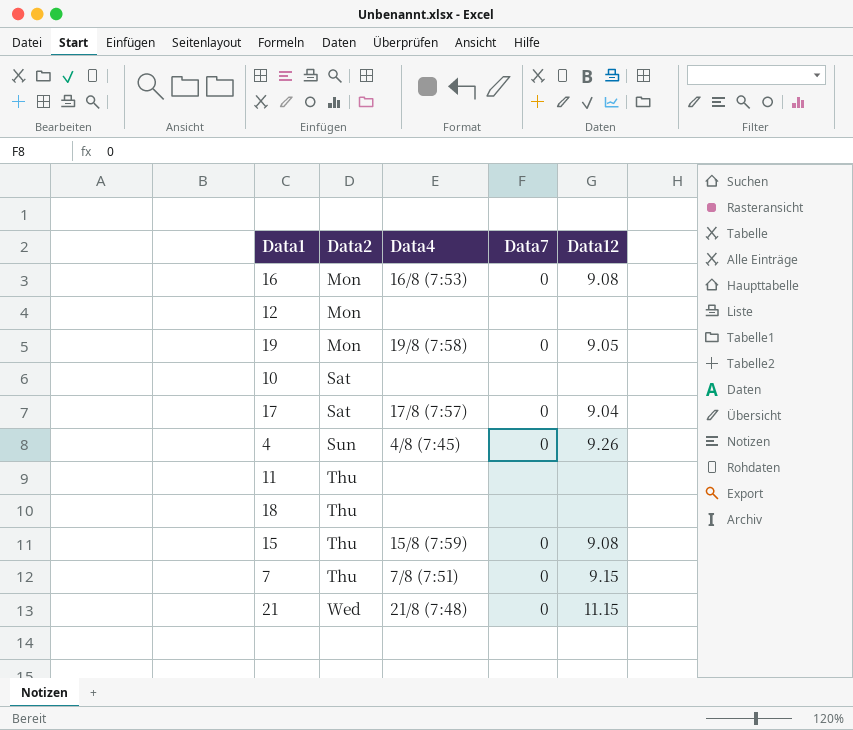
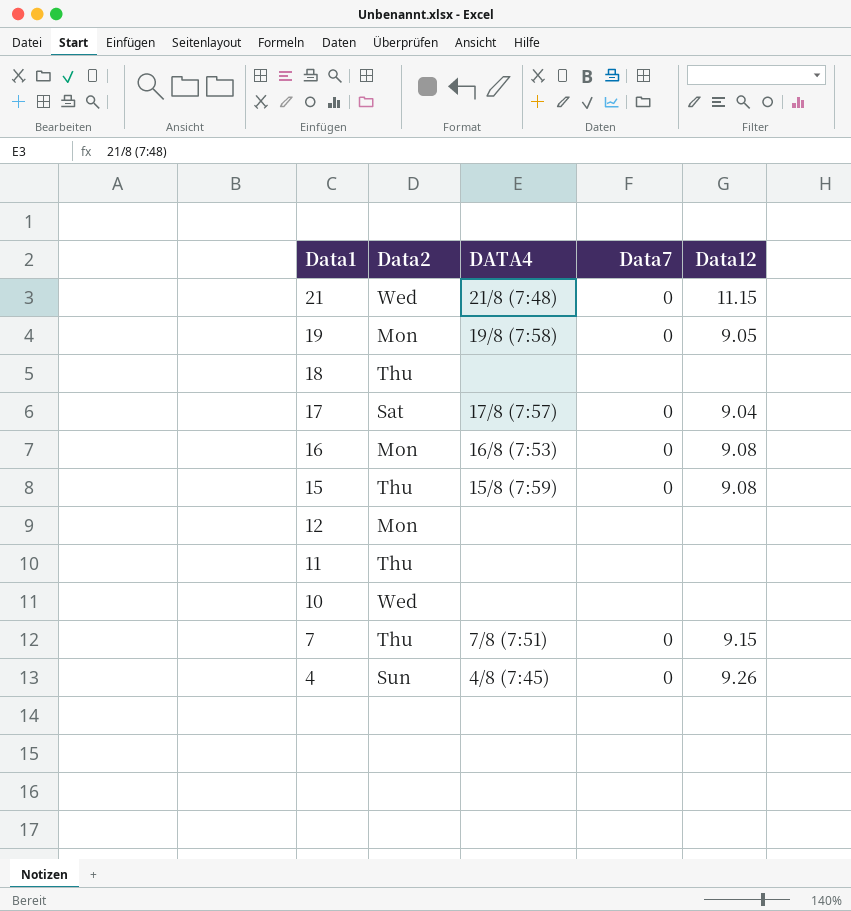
row order: Data2 ascending -> Data1 descending
column name: Data4 -> DATA4
10 | Data2: Sat -> Wed

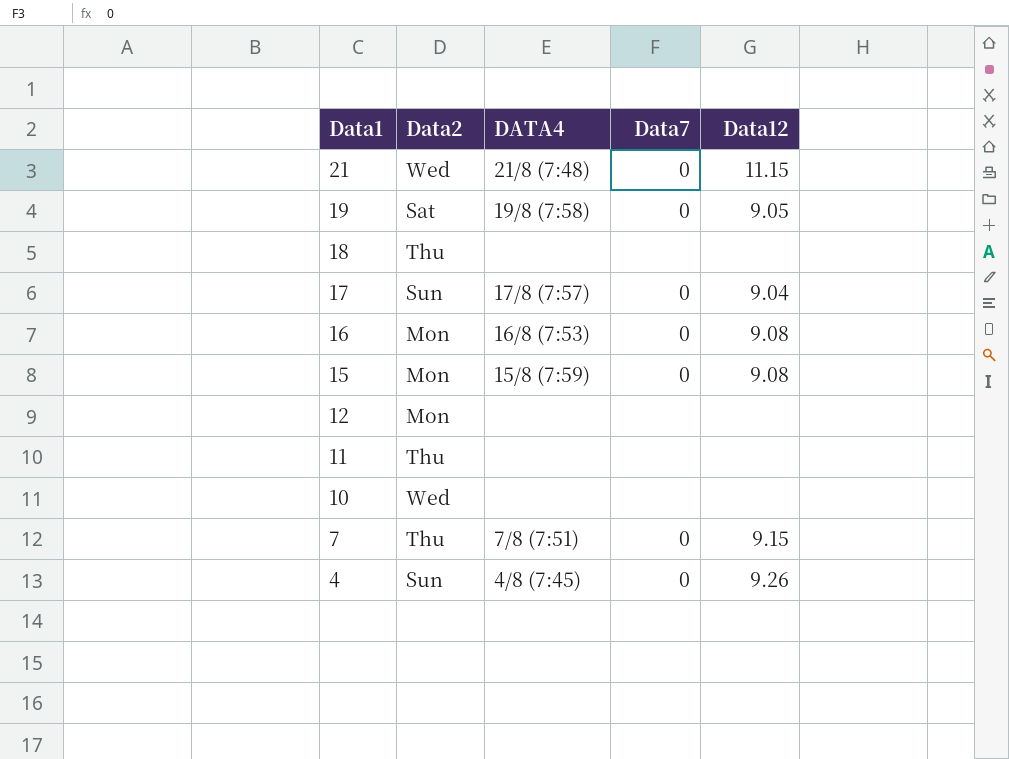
19 | Data2: Mon -> Sat
17 | Data2: Sat -> Sun
15 | Data2: Thu -> Mon

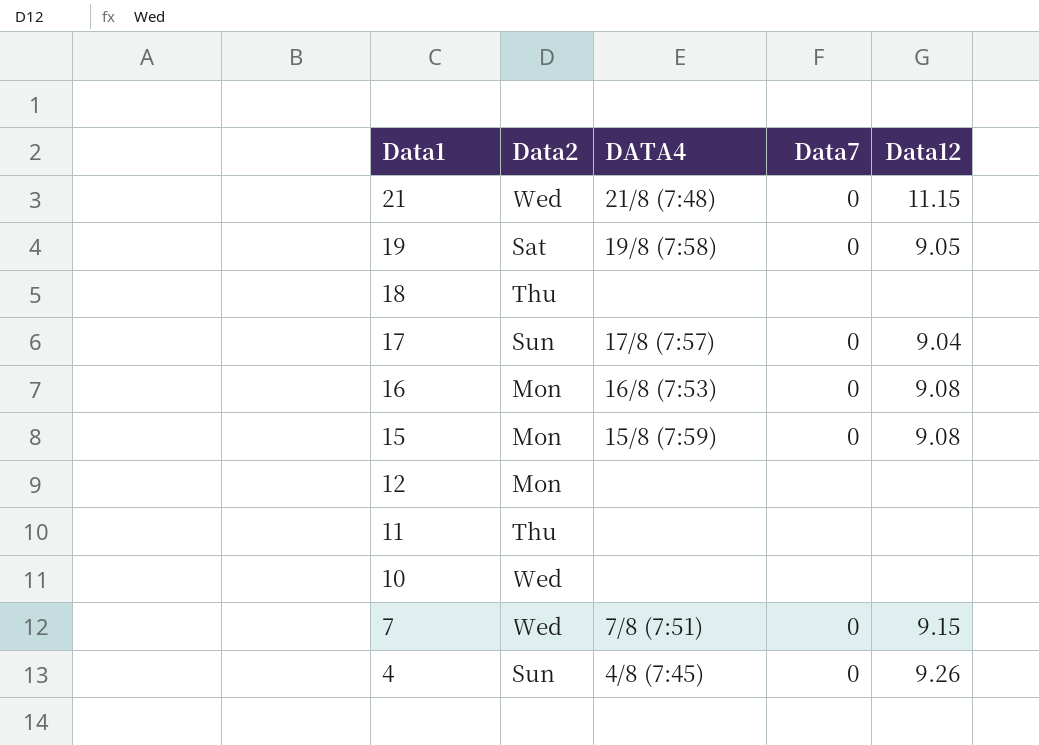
7 | Data2: Thu -> Wed

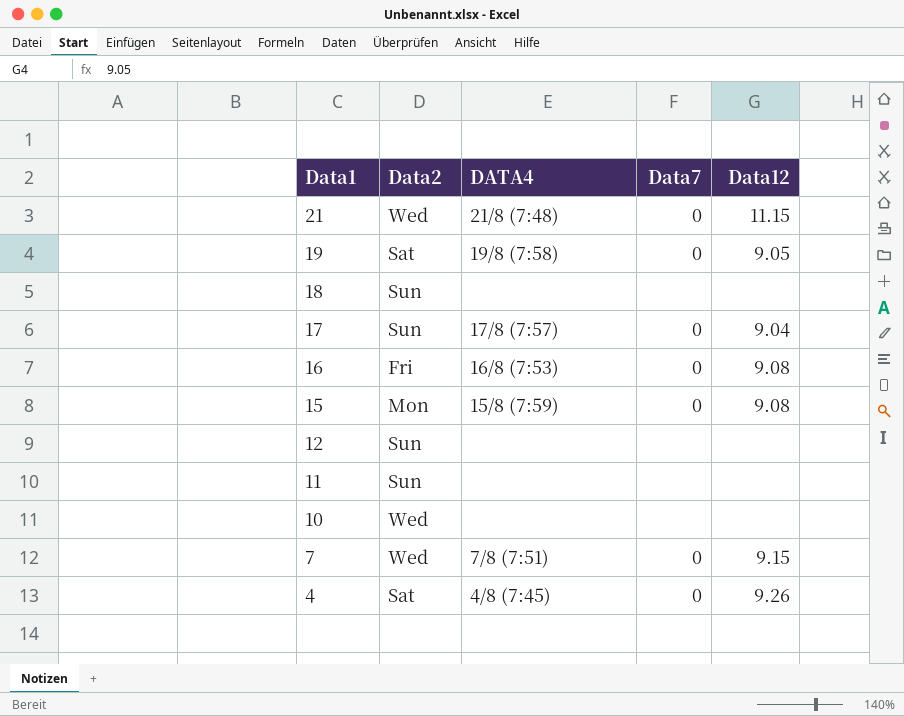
18 | Data2: Thu -> Sun
16 | Data2: Mon -> Fri
12 | Data2: Mon -> Sun
11 | Data2: Thu -> Sun
4 | Data2: Sun -> Sat

